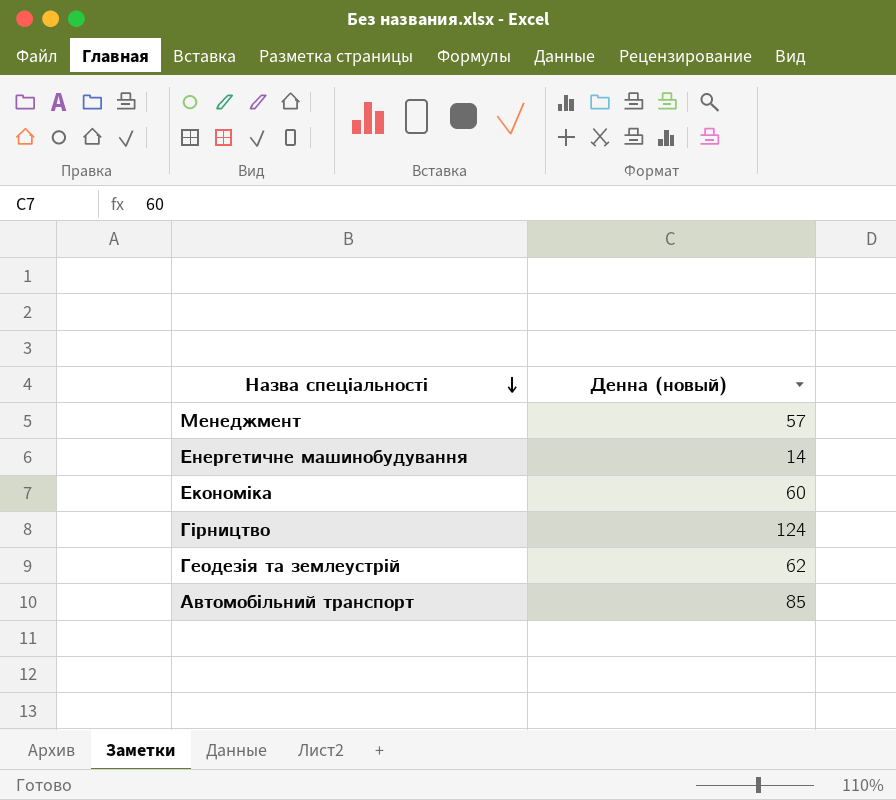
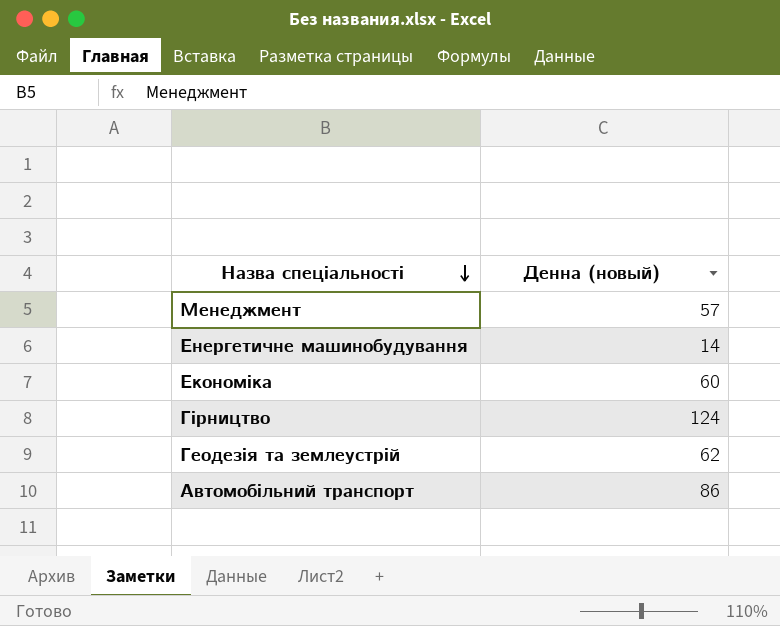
Автомобільний транспорт | Денна (новый): 85 -> 86

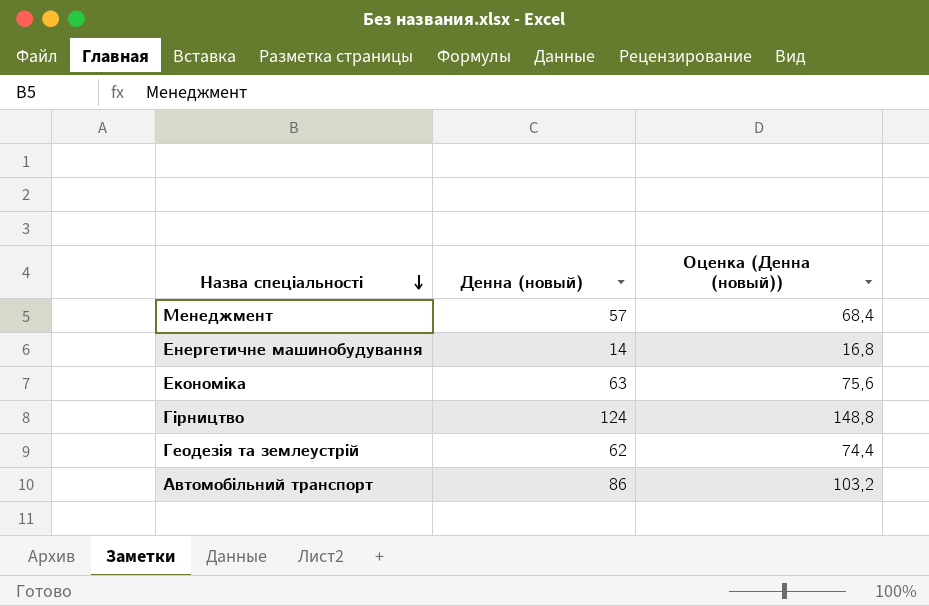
column Оценка (Денна (новый)) | formula: none -> [Денна (новый)] * 1,2
Економіка | Денна (новый): 60 -> 63

